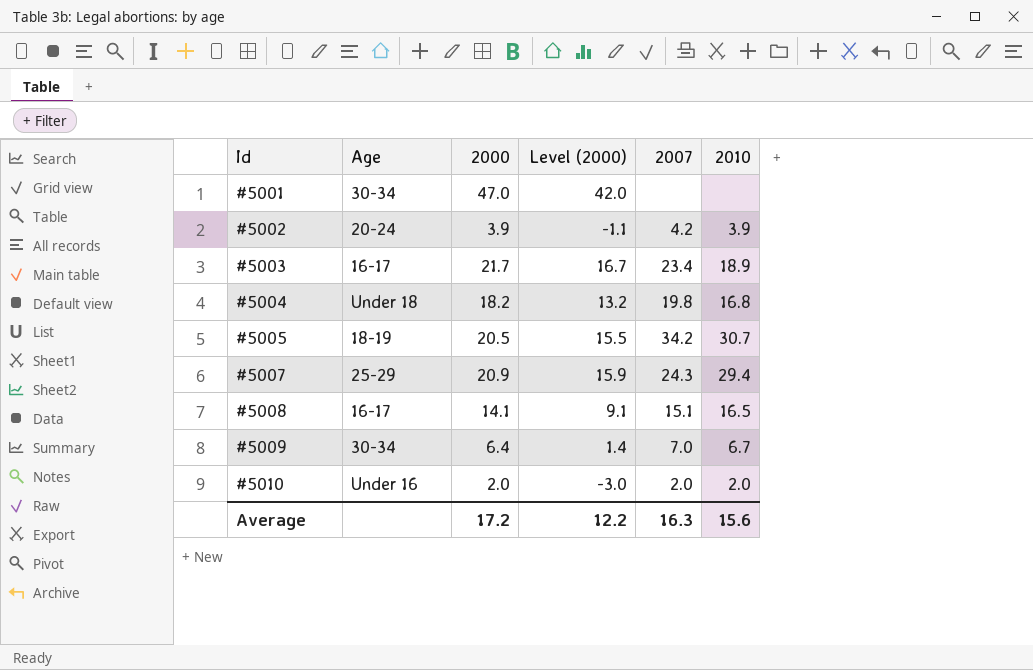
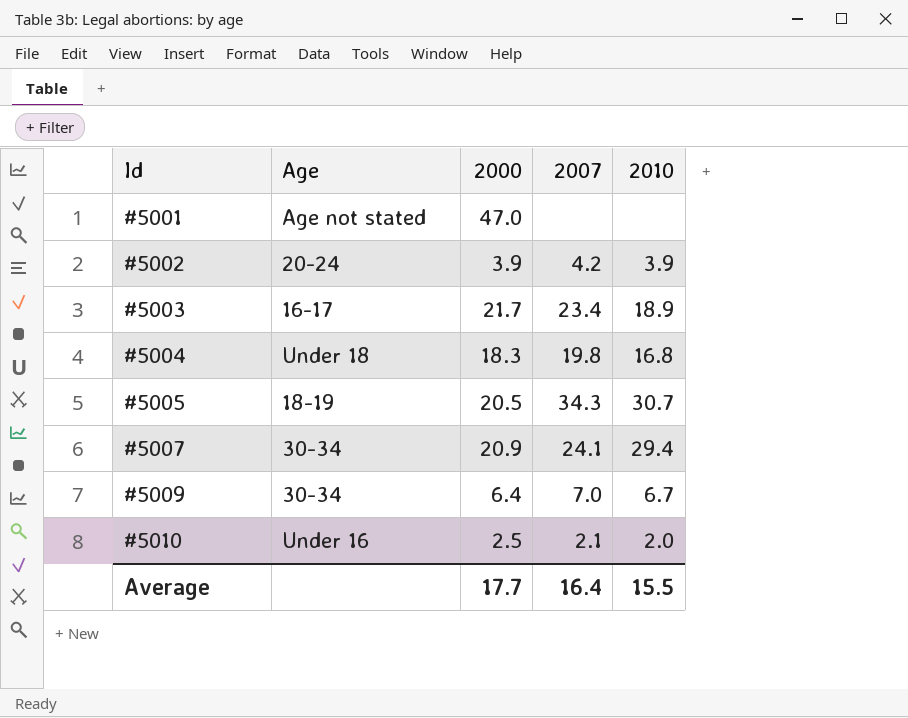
column Level (2000) | formula: [2000] - 5 -> none
row #5008: 16-17 | 14.1 | 9.1 | 15.1 | 16.5 -> none
#5001 | Age: 30-34 -> Age not stated
#5004 | 2000: 18.2 -> 18.3
#5005 | 2007: 34.2 -> 34.3
#5007 | Age: 25-29 -> 30-34
#5007 | 2007: 24.3 -> 24.1
#5010 | 2000: 2.0 -> 2.5
#5010 | 2007: 2.0 -> 2.1
Average | 2000: 17.2 -> 17.7
Average | 2007: 16.3 -> 16.4
Average | 2010: 15.6 -> 15.5

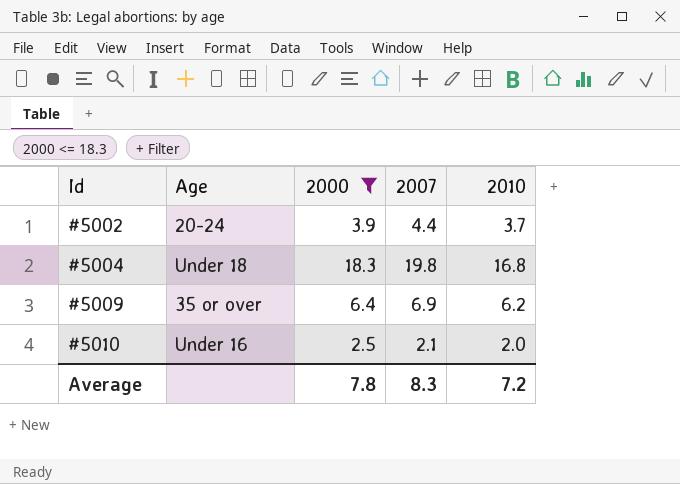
filter: none -> 2000 <= 18.3
#5002 | 2007: 4.2 -> 4.4
#5002 | 2010: 3.9 -> 3.7
#5009 | Age: 30-34 -> 35 or over
#5009 | 2007: 7.0 -> 6.9
#5009 | 2010: 6.7 -> 6.2
Average | 2000: 17.7 -> 7.8
Average | 2007: 16.4 -> 8.3
Average | 2010: 15.5 -> 7.2

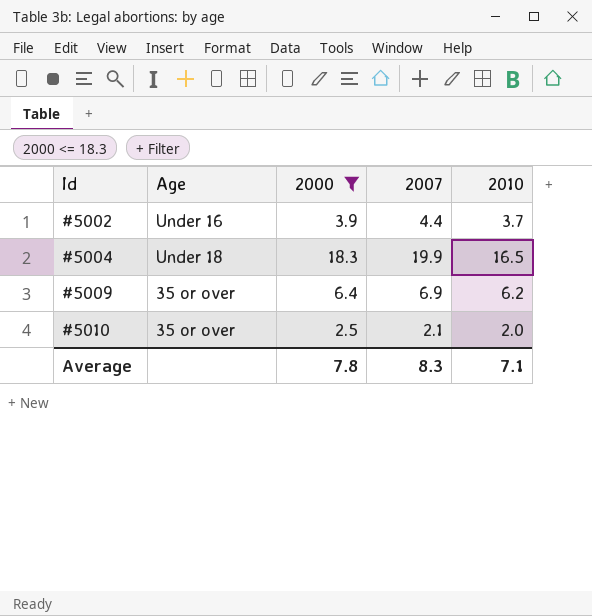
#5002 | Age: 20-24 -> Under 16
#5004 | 2007: 19.8 -> 19.9
#5004 | 2010: 16.8 -> 16.5
#5010 | Age: Under 16 -> 35 or over
Average | 2010: 7.2 -> 7.1

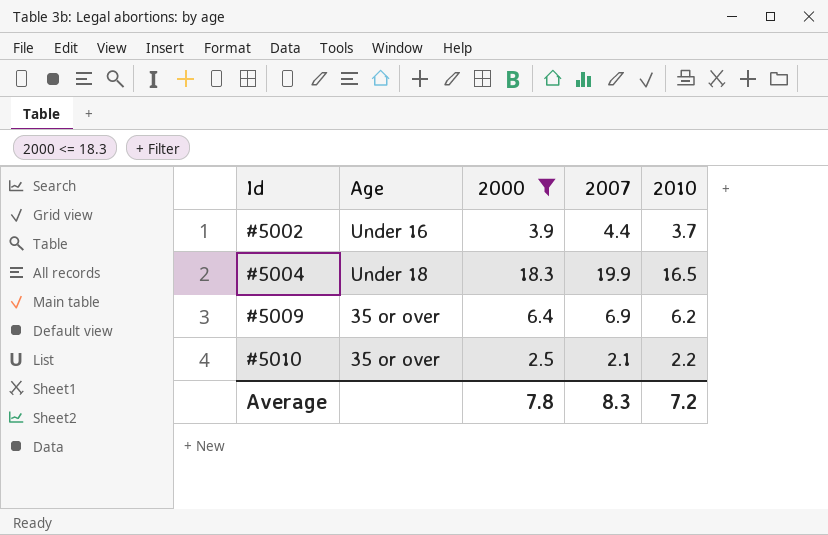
#5010 | 2010: 2.0 -> 2.2
Average | 2010: 7.1 -> 7.2

